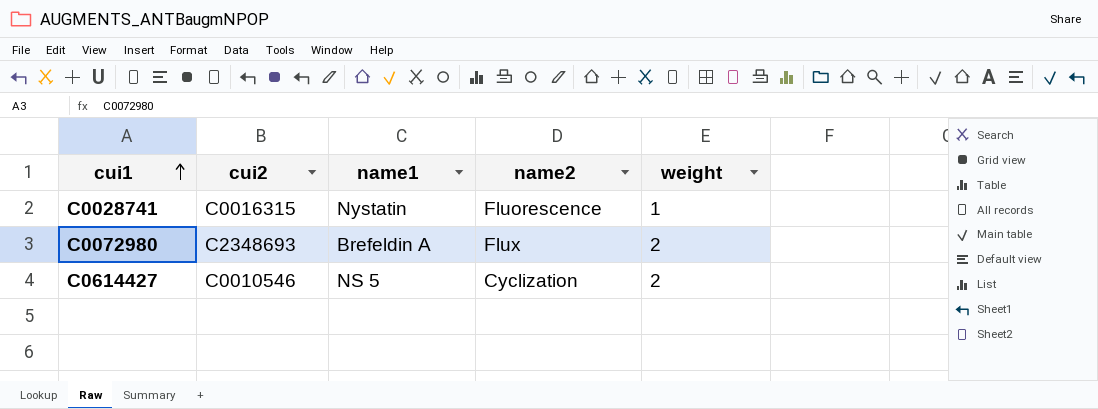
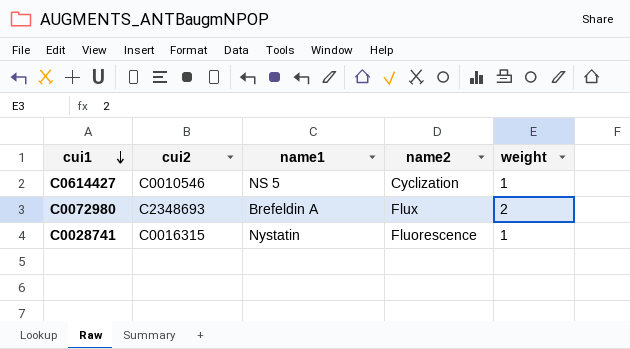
row order: cui1 ascending -> cui1 descending
C0614427 | weight: 2 -> 1

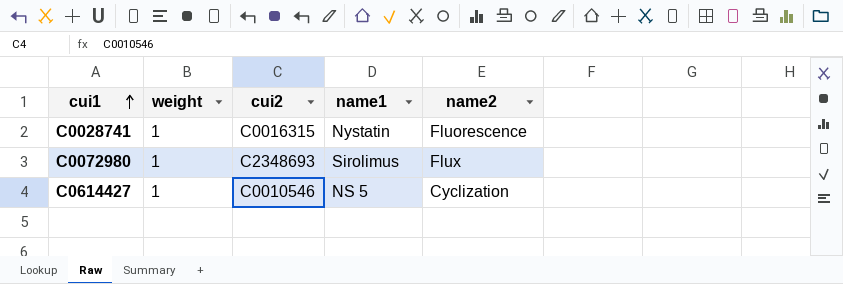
row order: cui1 descending -> cui1 ascending
column weight | position: 5 -> 2
C0072980 | weight: 2 -> 1
C0072980 | name1: Brefeldin A -> Sirolimus

